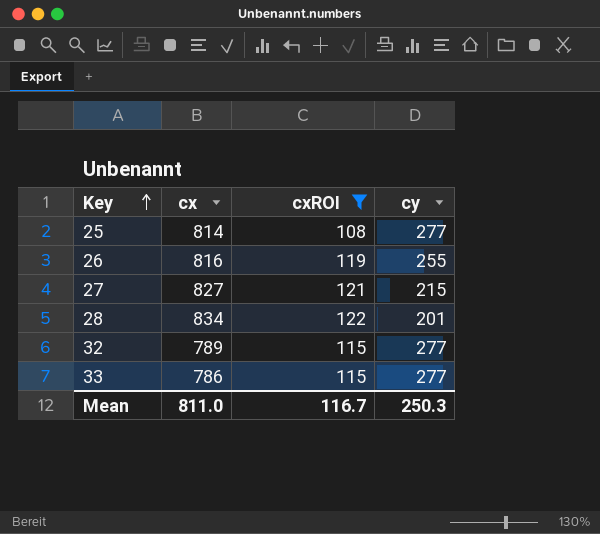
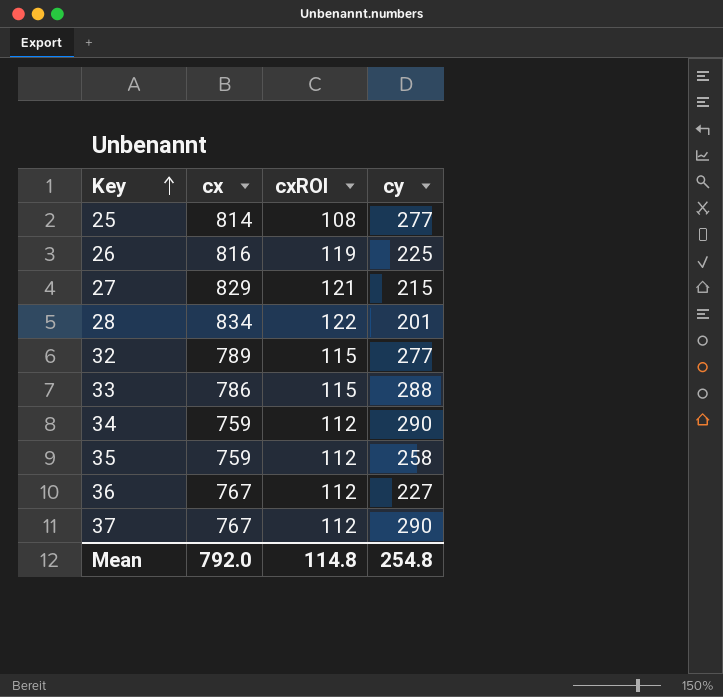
filter: cxROI != 112 -> none
26 | cy: 255 -> 225
27 | cx: 827 -> 829
33 | cy: 277 -> 288
Mean | cx: 811.0 -> 792.0
Mean | cxROI: 116.7 -> 114.8
Mean | cy: 250.3 -> 254.8

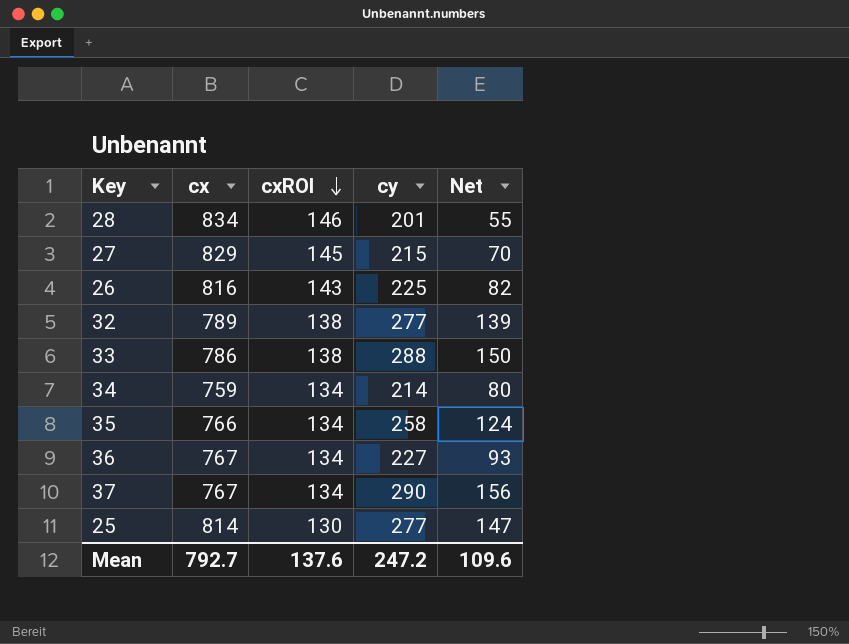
row order: Key ascending -> cxROI descending
column Net | formula: none -> [cy] - [cxROI]
28 | cxROI: 122 -> 146
27 | cxROI: 121 -> 145
26 | cxROI: 119 -> 143
32 | cxROI: 115 -> 138
33 | cxROI: 115 -> 138
34 | cxROI: 112 -> 134
34 | cy: 290 -> 214
35 | cx: 759 -> 766
35 | cxROI: 112 -> 134
36 | cxROI: 112 -> 134
37 | cxROI: 112 -> 134
25 | cxROI: 108 -> 130
Mean | cx: 792.0 -> 792.7
Mean | cxROI: 114.8 -> 137.6
Mean | cy: 254.8 -> 247.2

